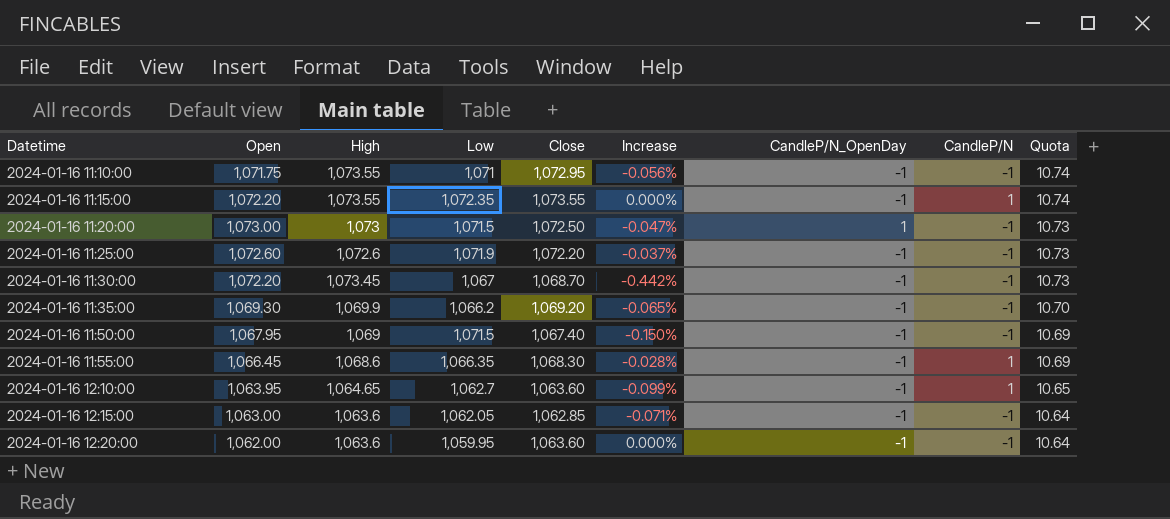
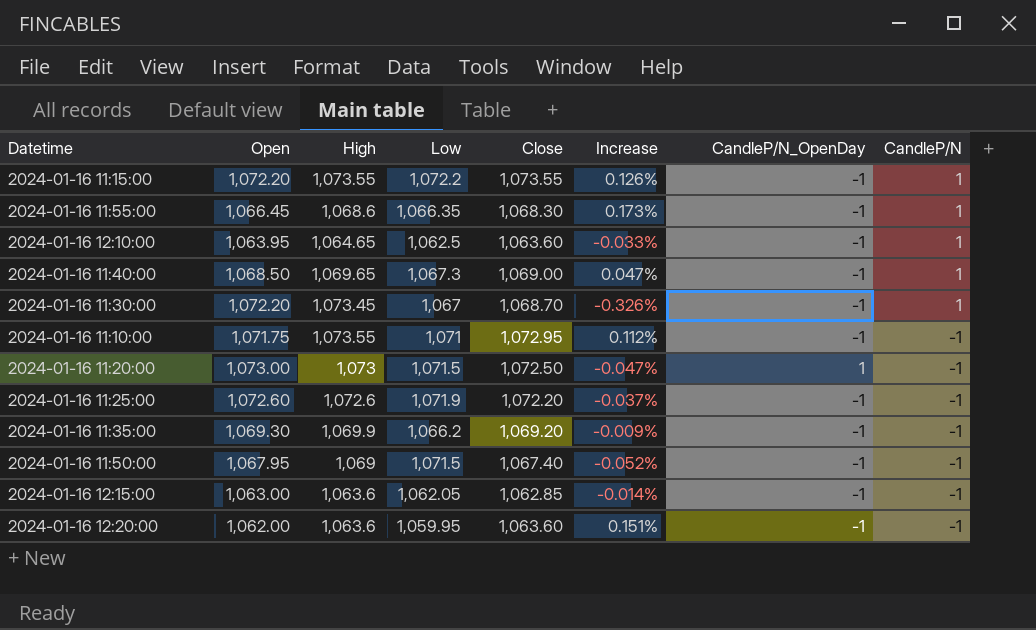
row order: Datetime ascending -> CandleP/N descending
column Quota | formula: [High] * 0.01 -> none
column Increase | formula: ([Close] - [High]) / [High] -> ([Close] - [Open]) / [Open]
2024-01-16 11:15:00 | Low: 1,072.35 -> 1,072.2
2024-01-16 12:10:00 | Low: 1,062.7 -> 1,062.5
row 2024-01-16 11:40:00: none -> 1,068.50 | 1,069.65 | 1,067.3 | 1,069.00 | 0.047% | -1 | 1
2024-01-16 11:30:00 | CandleP/N: -1 -> 1

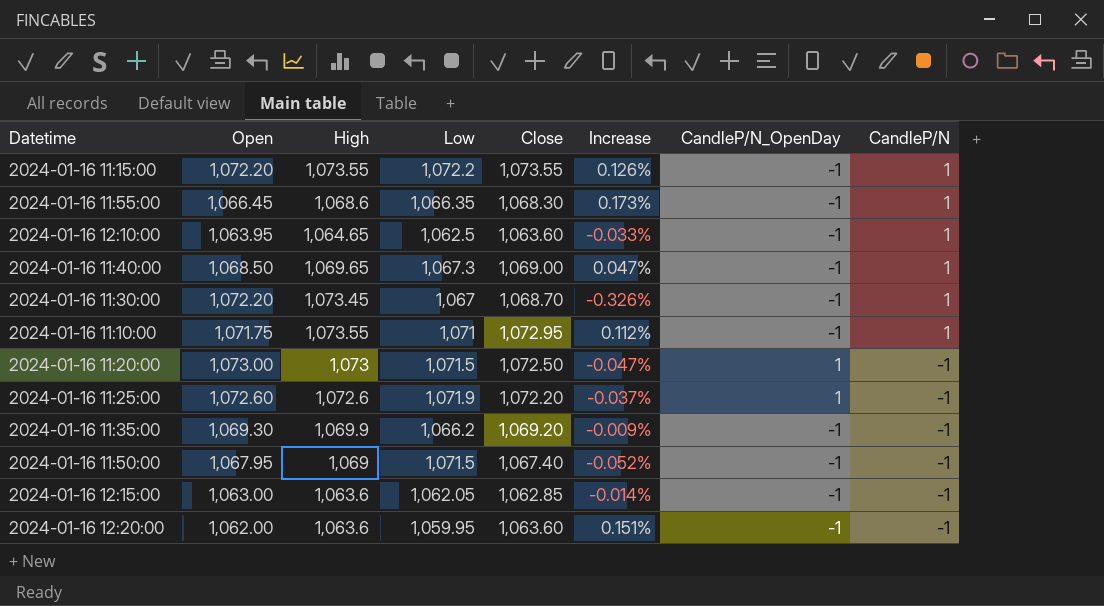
2024-01-16 11:10:00 | CandleP/N: -1 -> 1
2024-01-16 11:25:00 | CandleP/N_OpenDay: -1 -> 1

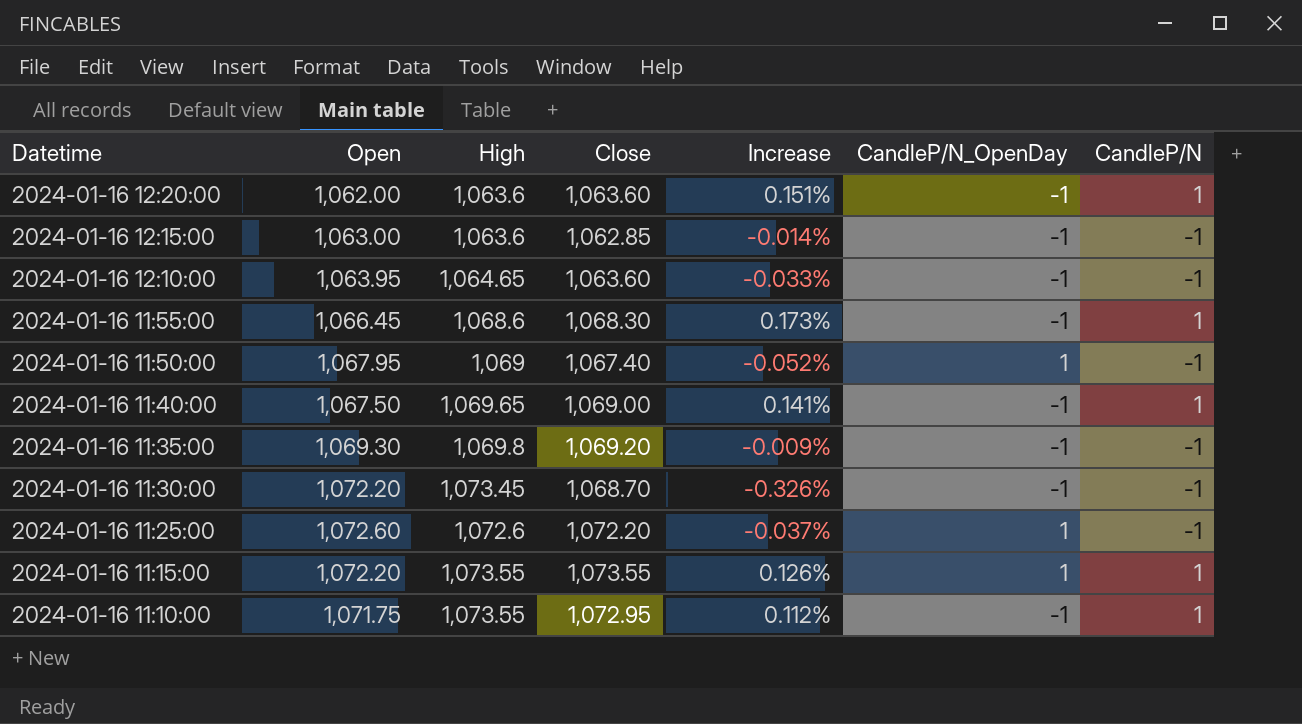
row order: CandleP/N descending -> Datetime descending
column Low | position: 4 -> none
row 2024-01-16 11:20:00: 1,073.00 | 1,073 | 1,071.5 | 1,072.50 | -0.047% | 1 | -1 -> none
2024-01-16 12:20:00 | CandleP/N: -1 -> 1
2024-01-16 12:10:00 | CandleP/N: 1 -> -1
2024-01-16 11:50:00 | CandleP/N_OpenDay: -1 -> 1
2024-01-16 11:40:00 | Open: 1,068.50 -> 1,067.50
2024-01-16 11:40:00 | Increase: 0.047% -> 0.141%
2024-01-16 11:35:00 | High: 1,069.9 -> 1,069.8
2024-01-16 11:30:00 | CandleP/N: 1 -> -1
2024-01-16 11:15:00 | CandleP/N_OpenDay: -1 -> 1

